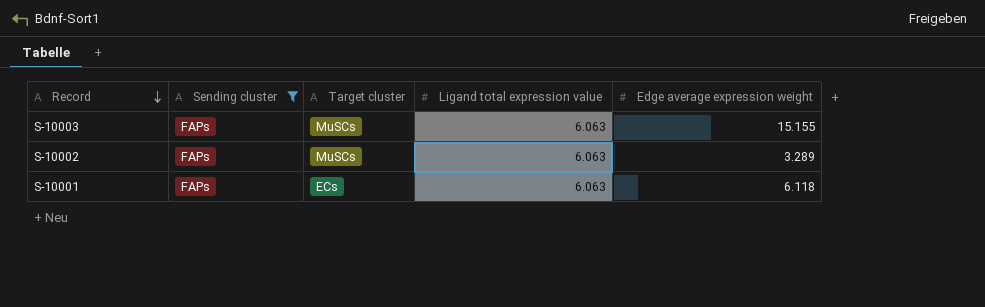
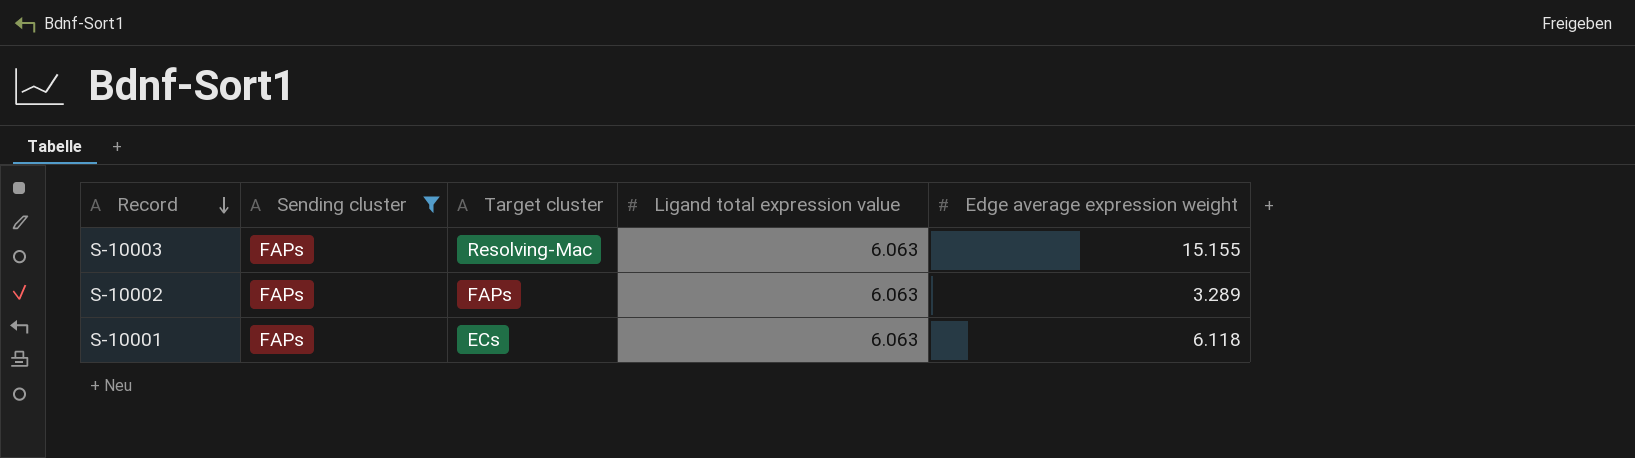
S-10003 | Target cluster: MuSCs -> Resolving-Mac
S-10002 | Target cluster: MuSCs -> FAPs

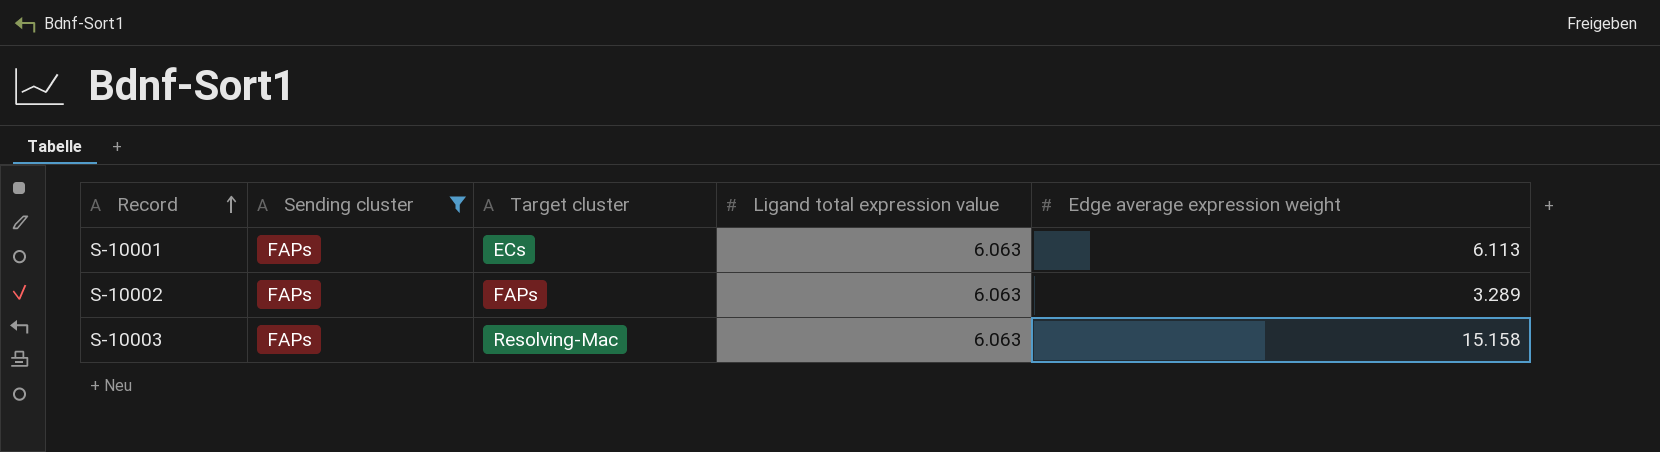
row order: Record descending -> Record ascending
S-10001 | Edge average expression weight: 6.118 -> 6.113
S-10003 | Edge average expression weight: 15.155 -> 15.158

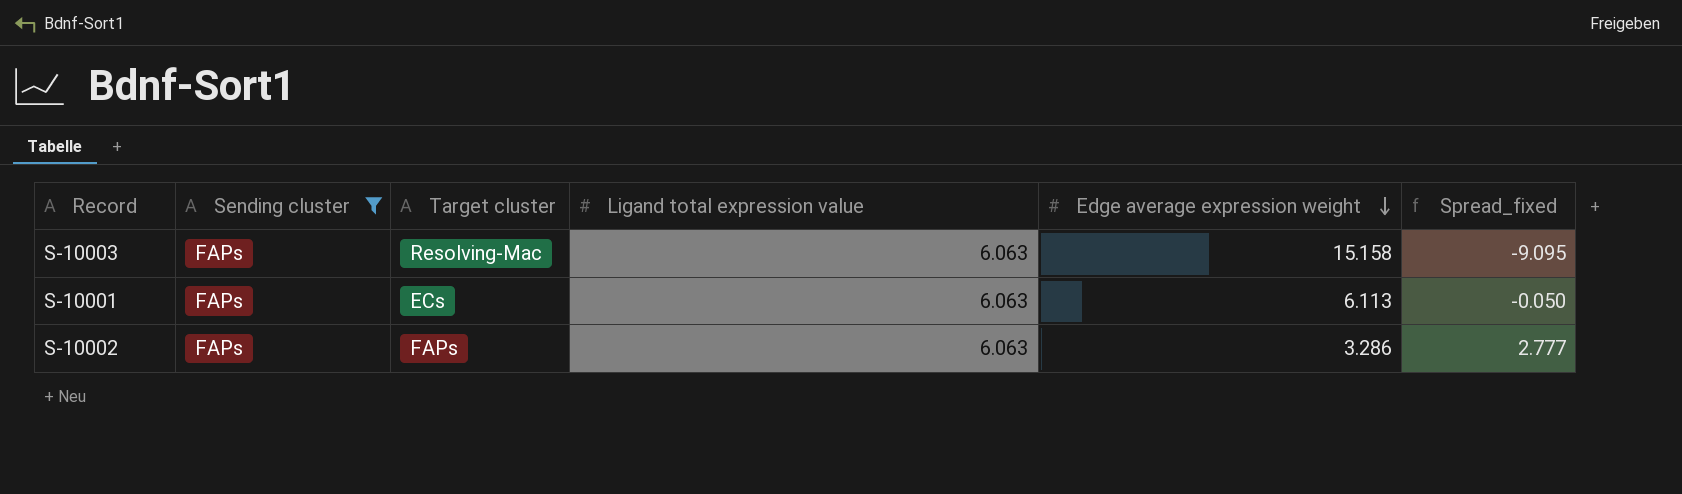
row order: Record ascending -> Edge average expression weight descending
column Spread_fixed | formula: none -> [Ligand total expression value] - [Edge average expression weight]
S-10002 | Edge average expression weight: 3.289 -> 3.286

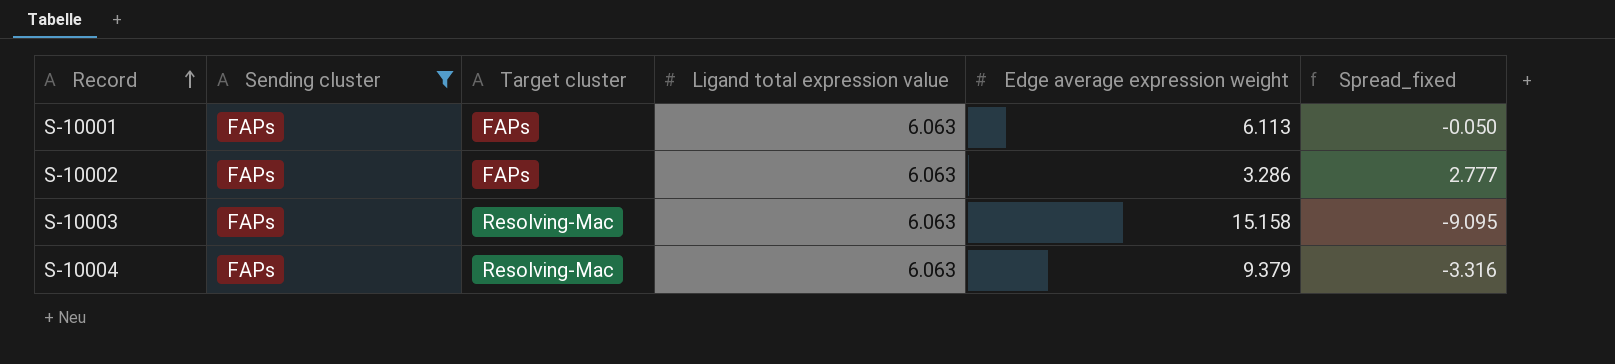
row order: Edge average expression weight descending -> Record ascending
S-10001 | Target cluster: ECs -> FAPs
row S-10004: none -> FAPs | Resolving-Mac | 6.063 | 9.379 | -3.316

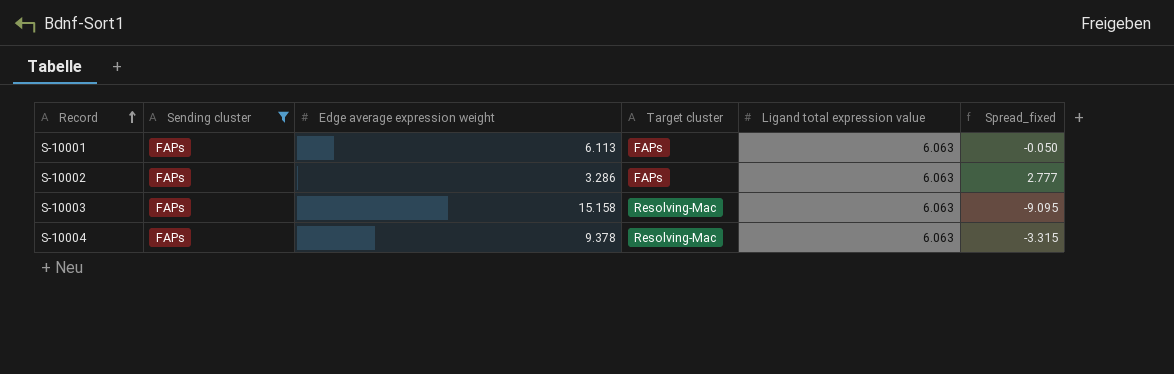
column Edge average expression weight | position: 5 -> 3
S-10004 | Edge average expression weight: 9.379 -> 9.378
S-10004 | Spread_fixed: -3.316 -> -3.315

